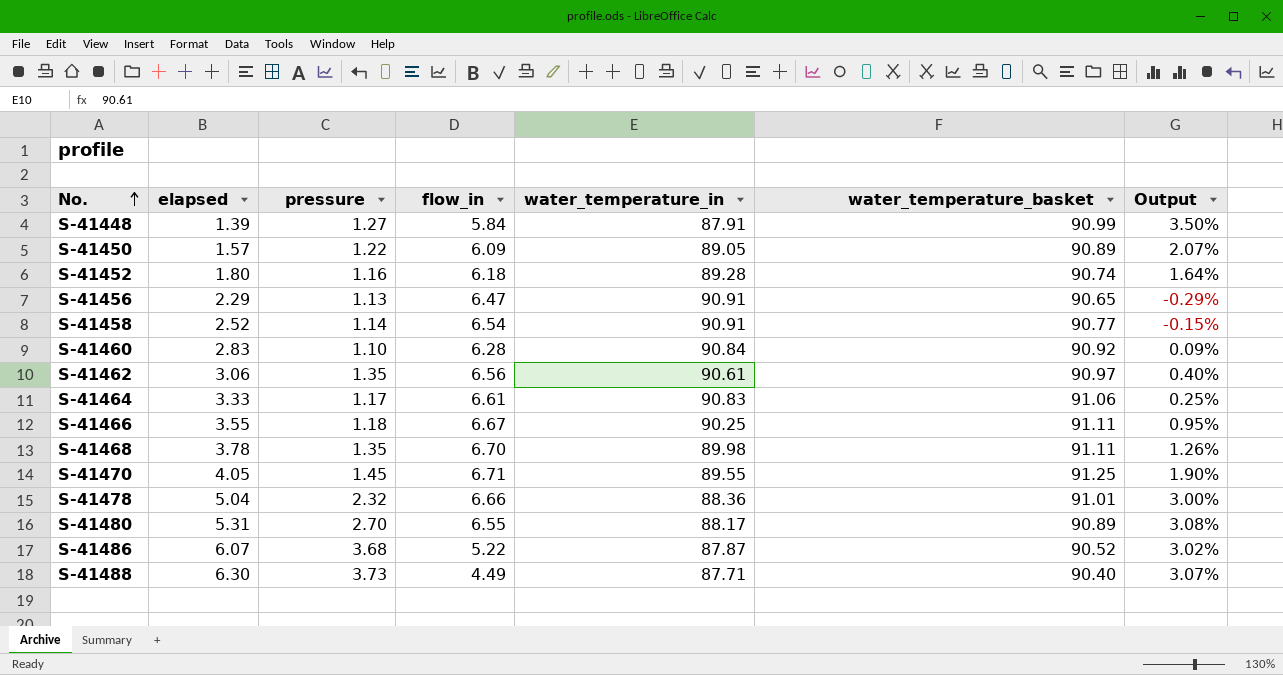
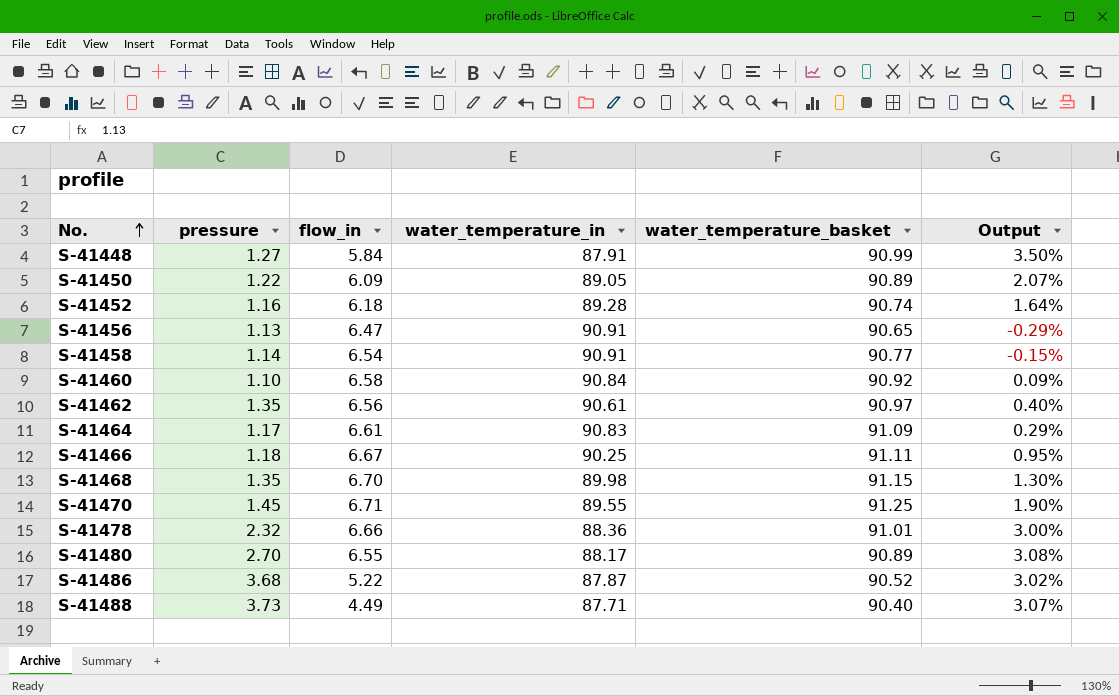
column elapsed | position: 2 -> none
S-41460 | flow_in: 6.28 -> 6.58
S-41464 | water_temperature_basket: 91.06 -> 91.09
S-41464 | Output: 0.25% -> 0.29%
S-41468 | water_temperature_basket: 91.11 -> 91.15
S-41468 | Output: 1.26% -> 1.30%

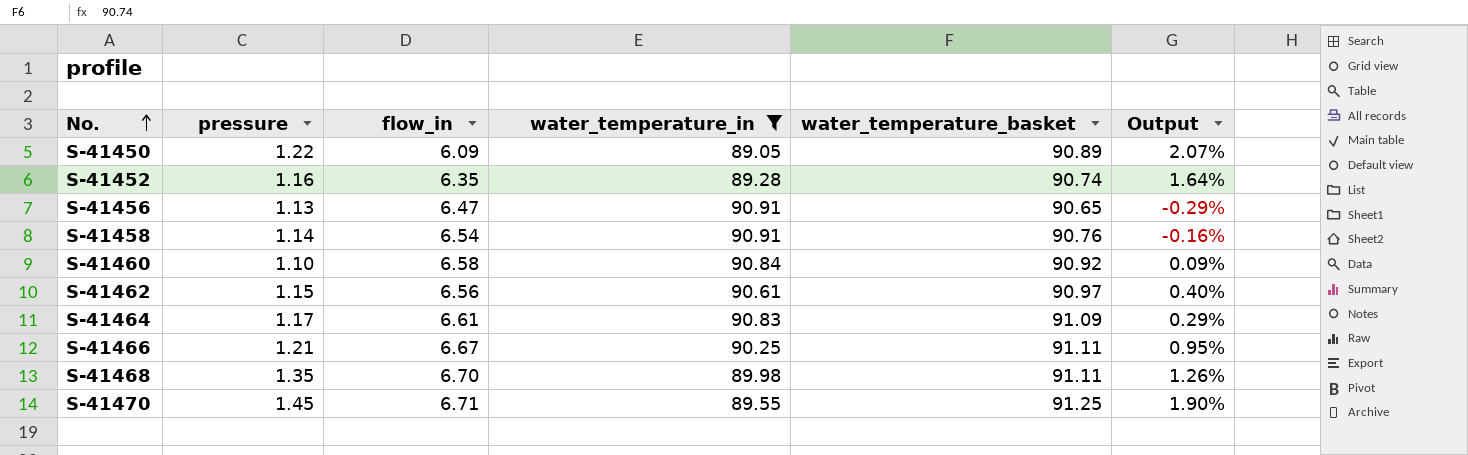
filter: none -> water_temperature_in >= 89.05
S-41452 | flow_in: 6.18 -> 6.35
S-41458 | water_temperature_basket: 90.77 -> 90.76
S-41458 | Output: -0.15% -> -0.16%
S-41462 | pressure: 1.35 -> 1.15
S-41466 | pressure: 1.18 -> 1.21
S-41468 | water_temperature_basket: 91.15 -> 91.11
S-41468 | Output: 1.30% -> 1.26%

